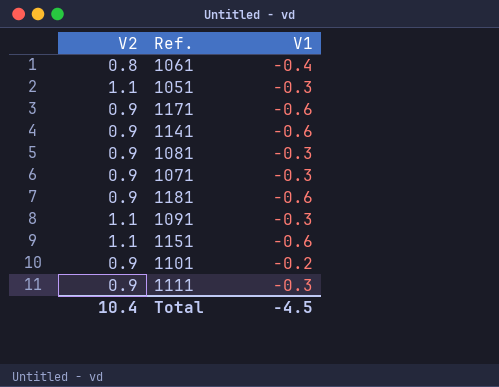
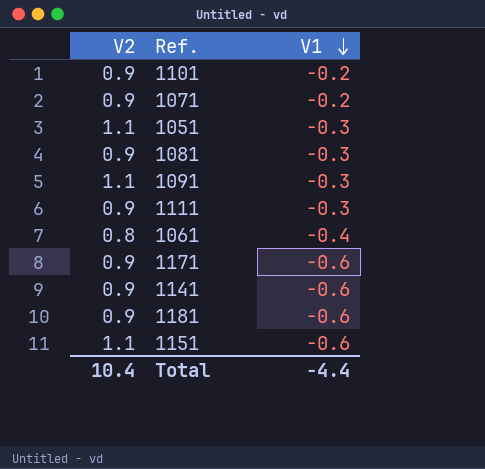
row order: none -> V1 descending
1071 | V1: -0.3 -> -0.2
Total | V1: -4.5 -> -4.4

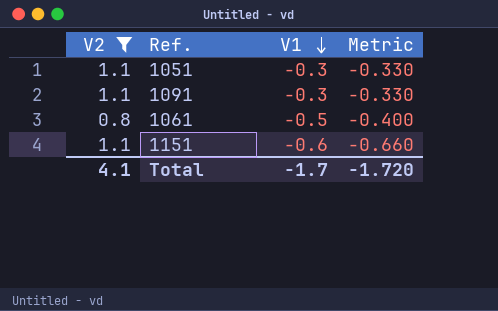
filter: none -> V2 != 0.9
column Metric | formula: none -> [V2] * [V1]
1061 | V1: -0.4 -> -0.5
Total | V2: 10.4 -> 4.1
Total | V1: -4.4 -> -1.7

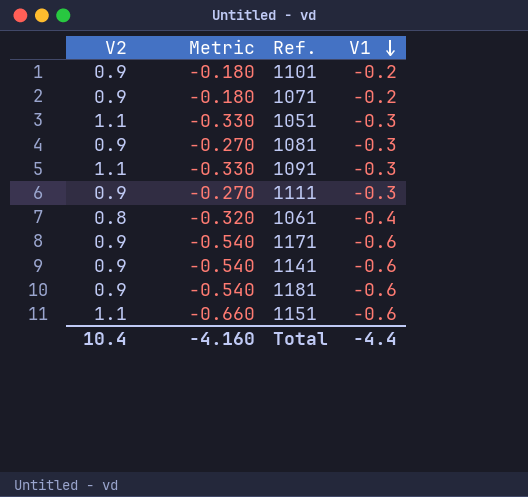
filter: V2 != 0.9 -> none
column Metric | position: 4 -> 2
1061 | Metric: -0.400 -> -0.320
1061 | V1: -0.5 -> -0.4
Total | V2: 4.1 -> 10.4
Total | Metric: -1.720 -> -4.160
Total | V1: -1.7 -> -4.4

